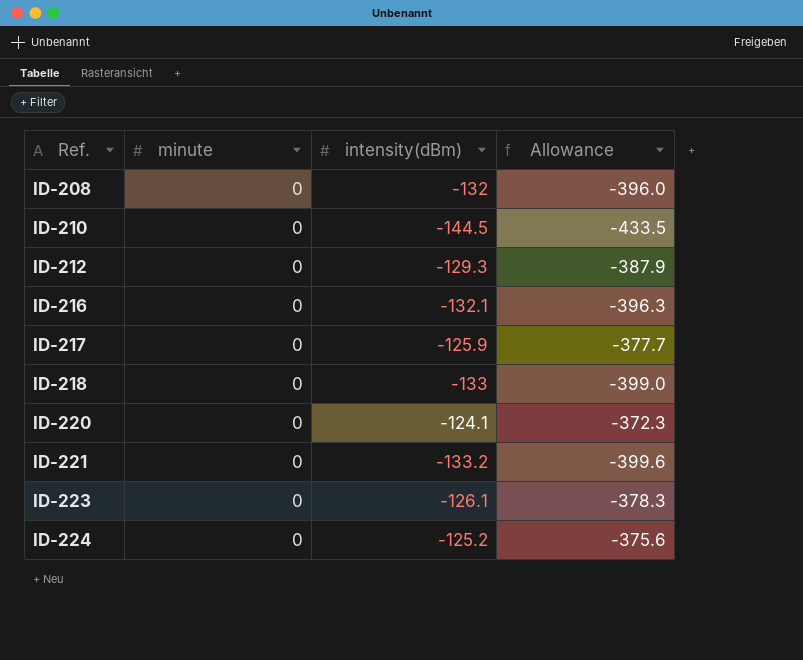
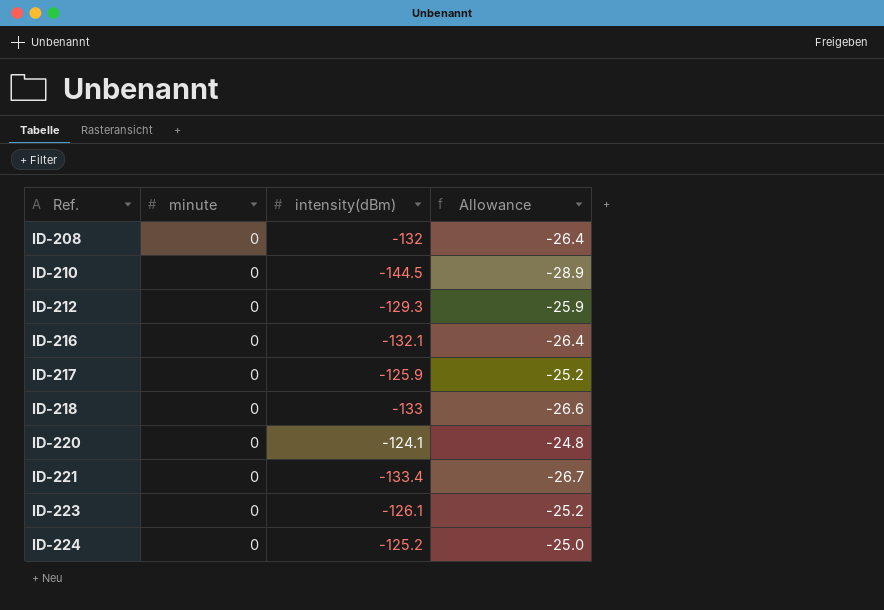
column Allowance | formula: [intensity(dBm)] * 3 -> [intensity(dBm)] * 0.2
ID-221 | intensity(dBm): -133.2 -> -133.4

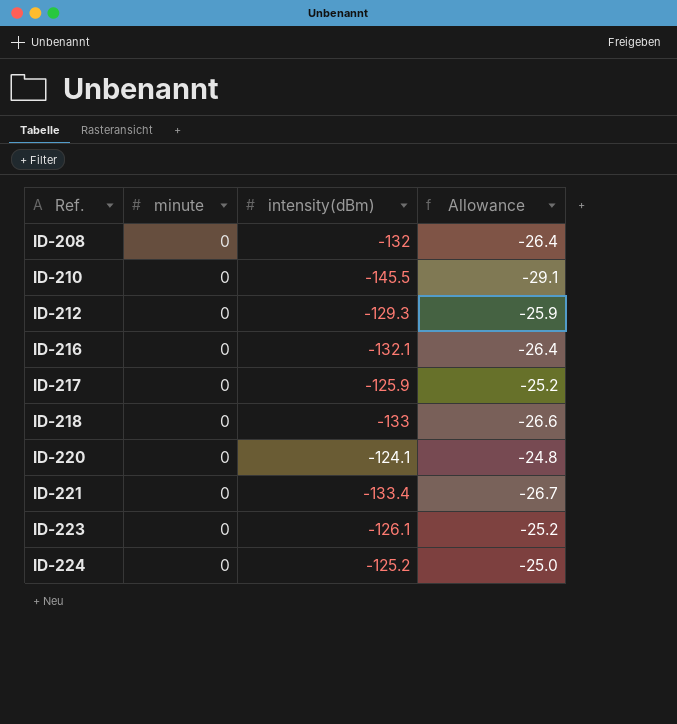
ID-210 | intensity(dBm): -144.5 -> -145.5
ID-210 | Allowance: -28.9 -> -29.1

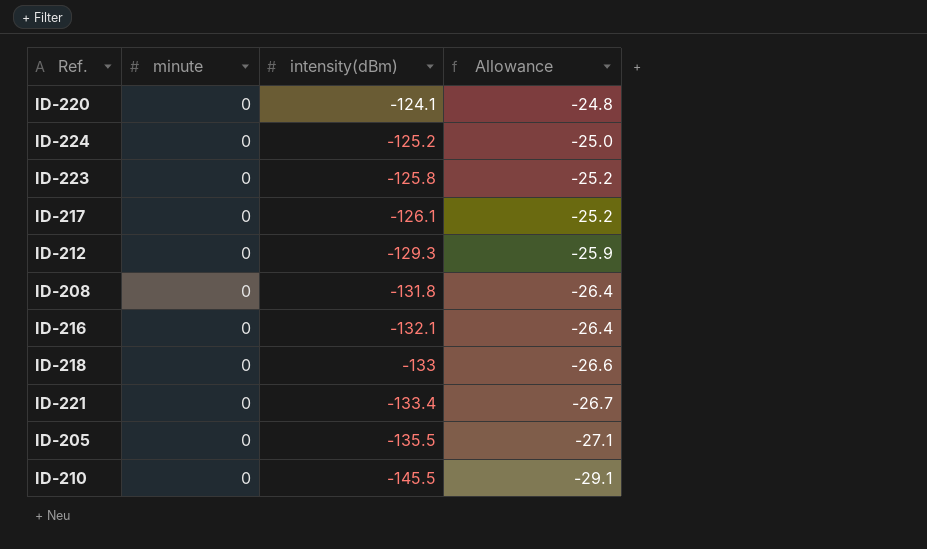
row order: Ref. ascending -> intensity(dBm) descending
ID-223 | intensity(dBm): -126.1 -> -125.8
ID-217 | intensity(dBm): -125.9 -> -126.1
ID-208 | intensity(dBm): -132 -> -131.8
row ID-205: none -> 0 | -135.5 | -27.1

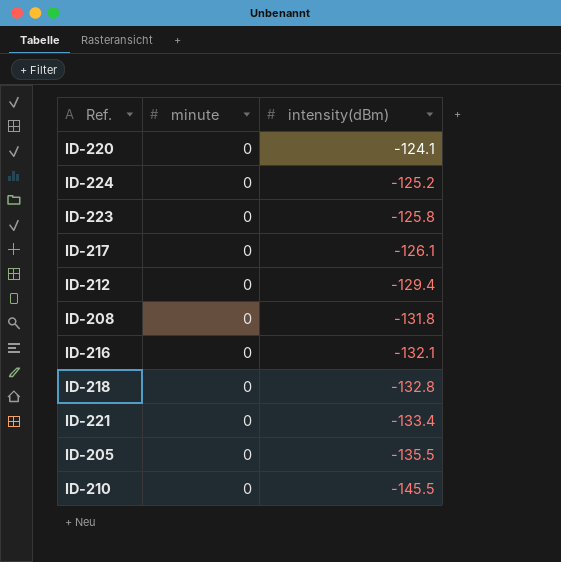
column Allowance | formula: [intensity(dBm)] * 0.2 -> none
ID-212 | intensity(dBm): -129.3 -> -129.4
ID-218 | intensity(dBm): -133 -> -132.8

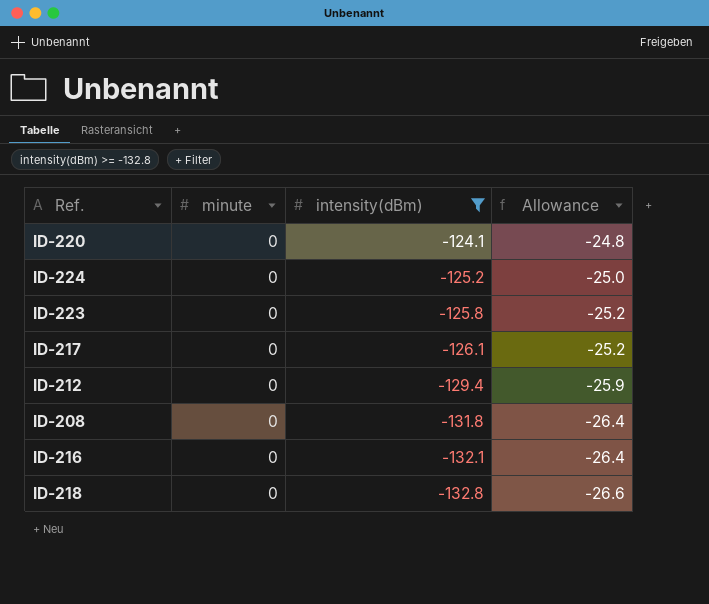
filter: none -> intensity(dBm) >= -132.8
column Allowance | formula: none -> [intensity(dBm)] * 0.2

